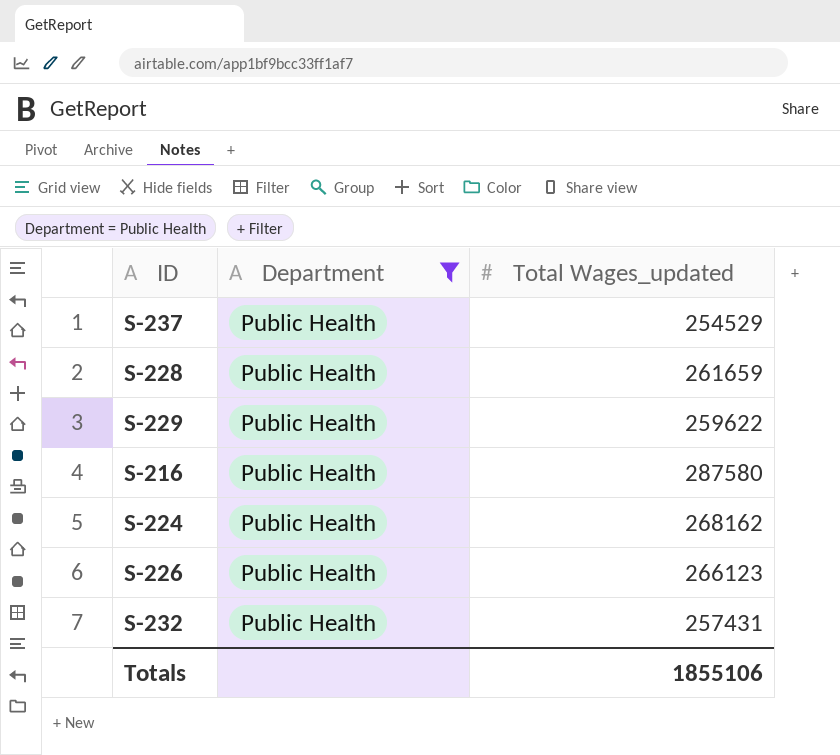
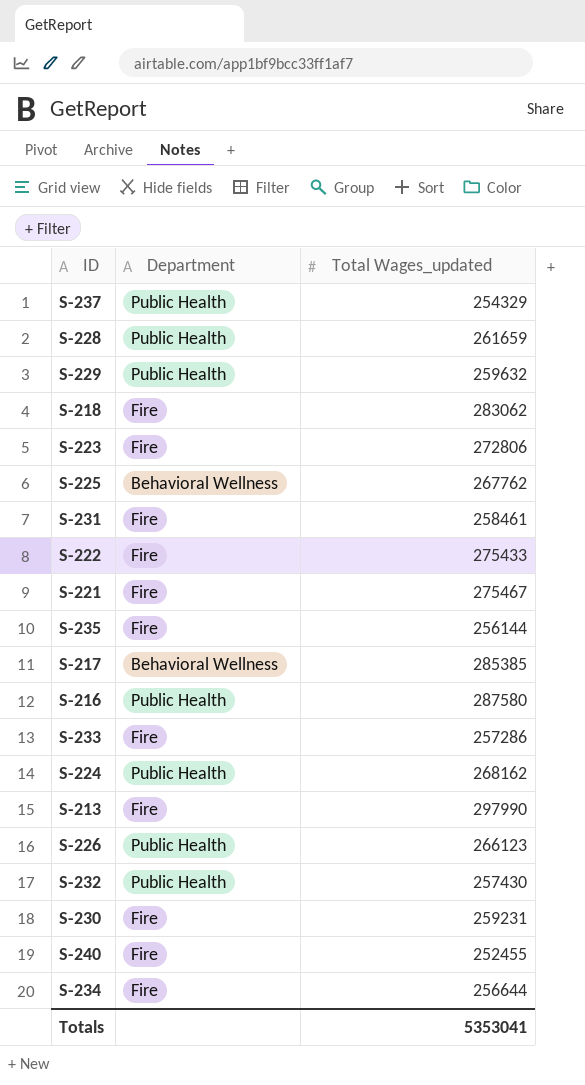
filter: Department = Public Health -> none
S-237 | Total Wages_updated: 254529 -> 254329
S-229 | Total Wages_updated: 259622 -> 259632
S-232 | Total Wages_updated: 257431 -> 257430
Totals | Total Wages_updated: 1855106 -> 5353041

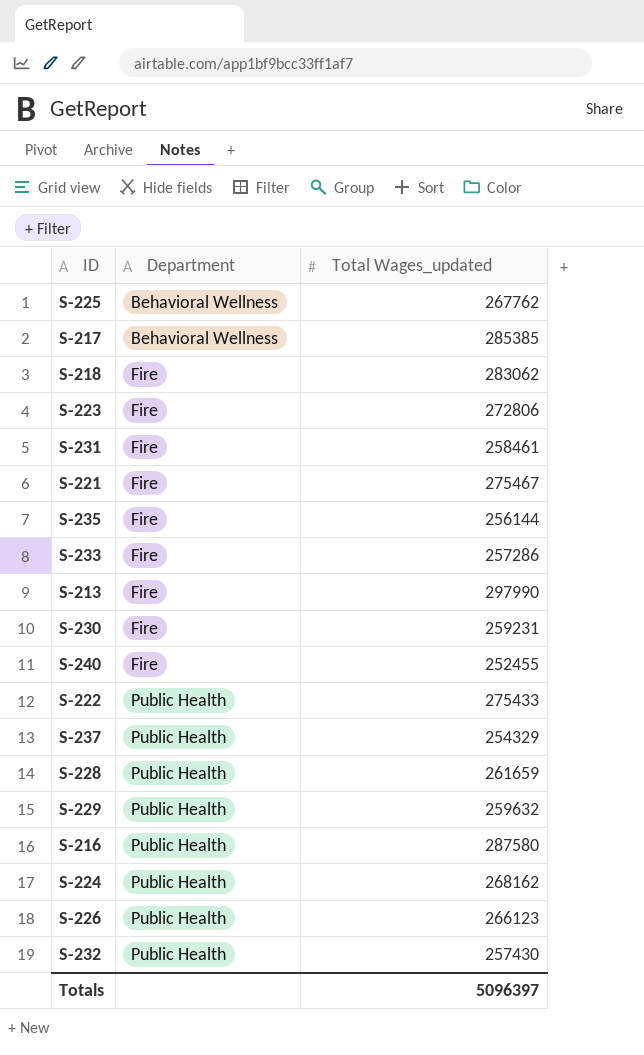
row order: none -> Department ascending
row S-234: Fire | 256644 -> none
S-222 | Department: Fire -> Public Health
Totals | Total Wages_updated: 5353041 -> 5096397

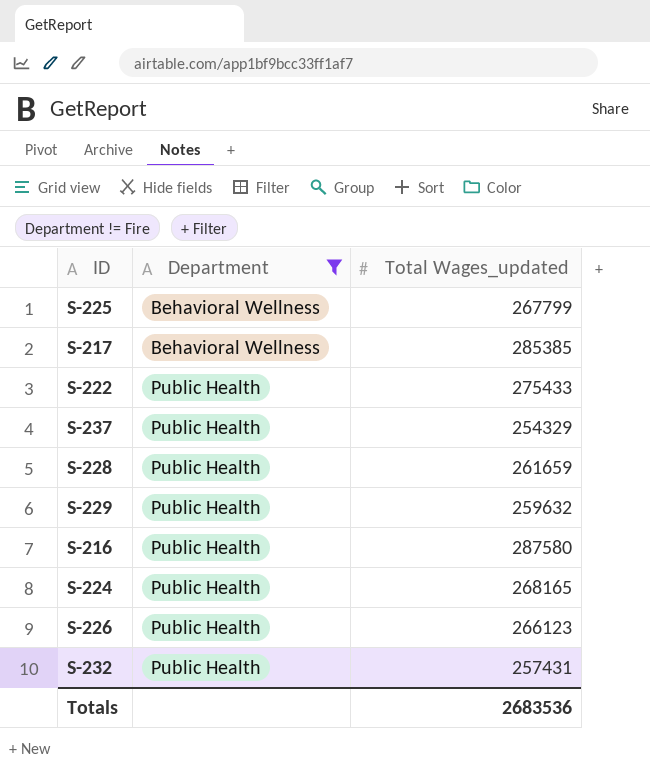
filter: none -> Department != Fire
S-225 | Total Wages_updated: 267762 -> 267799
S-224 | Total Wages_updated: 268162 -> 268165
S-232 | Total Wages_updated: 257430 -> 257431
Totals | Total Wages_updated: 5096397 -> 2683536

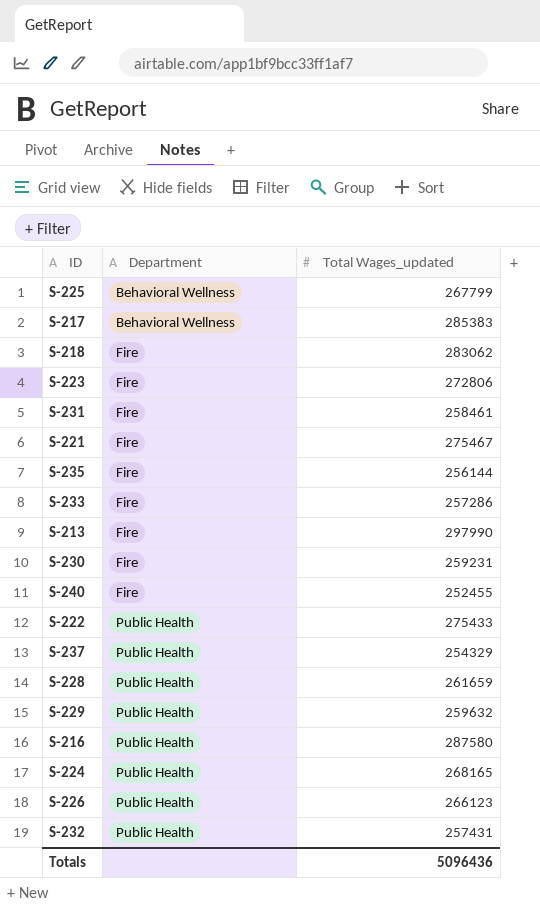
filter: Department != Fire -> none
S-217 | Total Wages_updated: 285385 -> 285383
Totals | Total Wages_updated: 2683536 -> 5096436

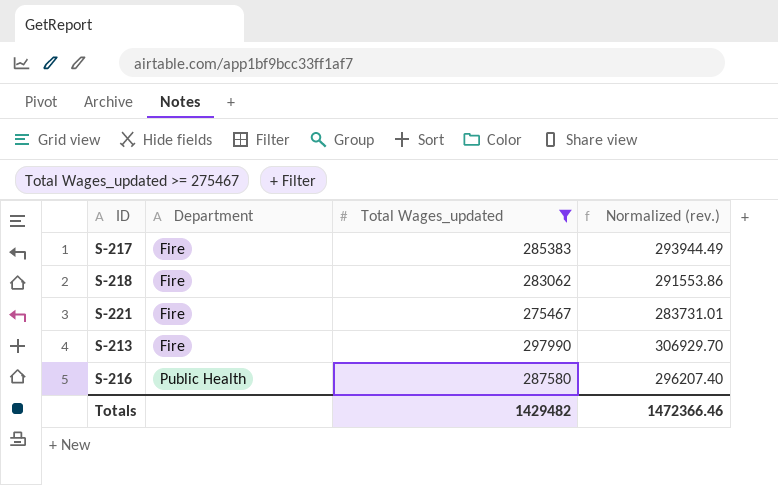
filter: none -> Total Wages_updated >= 275467
column Normalized (rev.) | formula: none -> [Total Wages_updated] * 1.03
S-217 | Department: Behavioral Wellness -> Fire
Totals | Total Wages_updated: 5096436 -> 1429482

